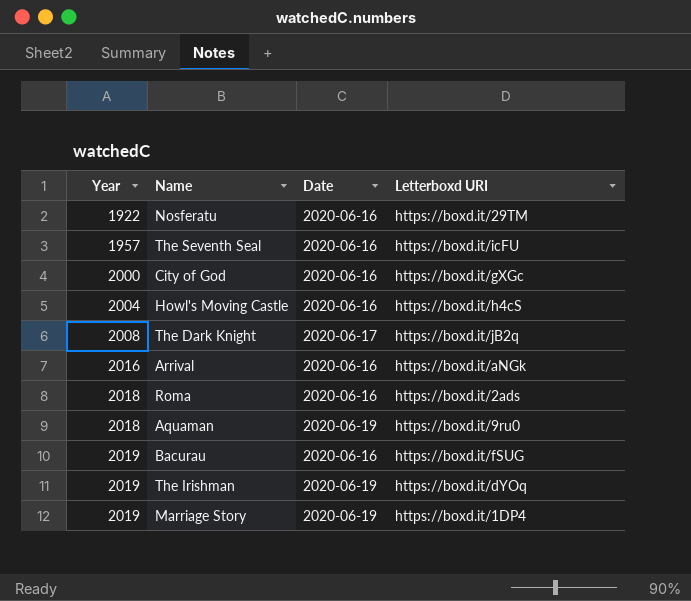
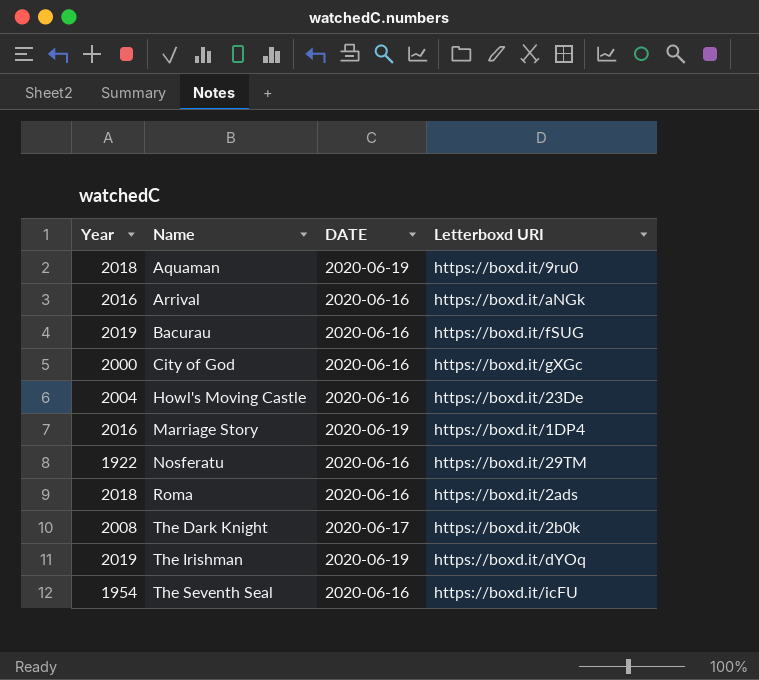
row order: Year ascending -> Name ascending
column name: Date -> DATE
Howl's Moving Castle | Letterboxd URI: https://boxd.it/h4cS -> https://boxd.it/23De
Marriage Story | Year: 2019 -> 2016
The Dark Knight | Letterboxd URI: https://boxd.it/jB2q -> https://boxd.it/2b0k
The Seventh Seal | Year: 1957 -> 1954

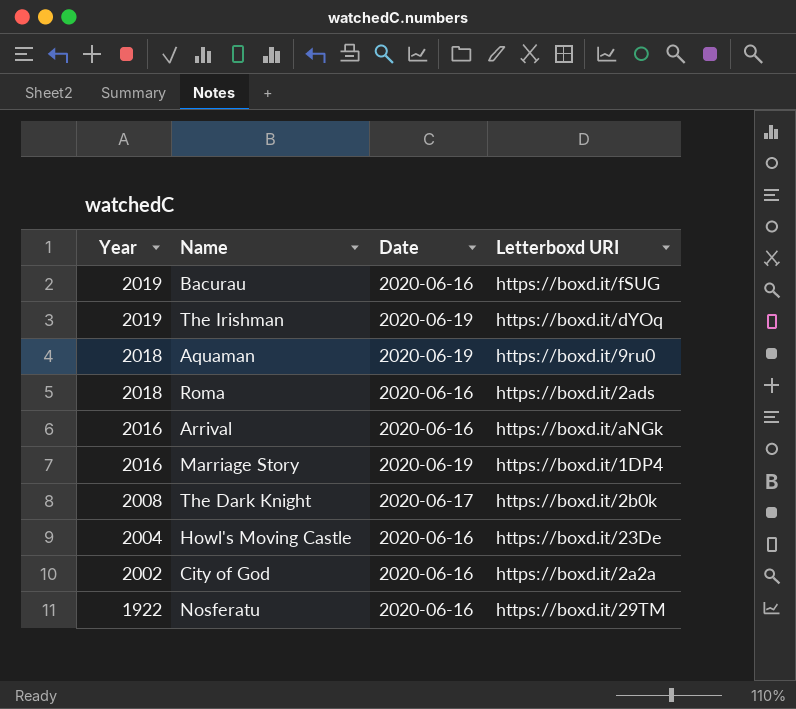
row order: Name ascending -> Year descending
column name: DATE -> Date
row The Seventh Seal: 1954 | 2020-06-16 | https://boxd.it/icFU -> none
City of God | Year: 2000 -> 2002
City of God | Letterboxd URI: https://boxd.it/gXGc -> https://boxd.it/2a2a

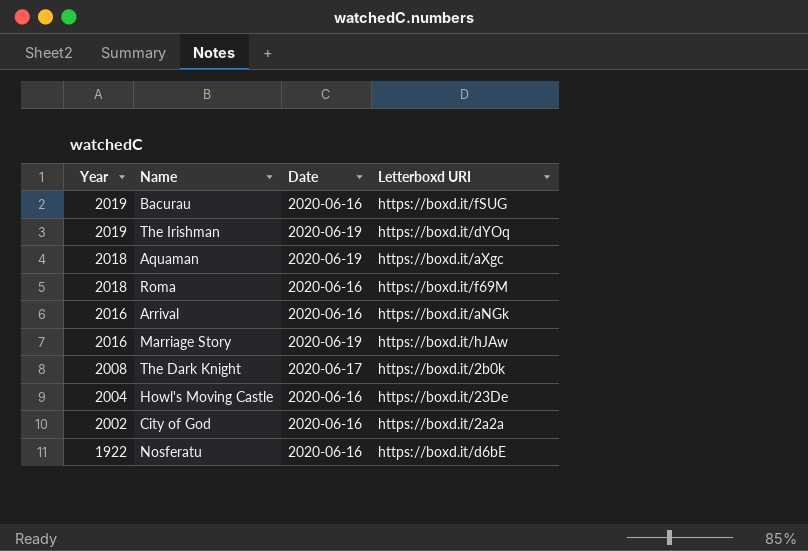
Aquaman | Letterboxd URI: https://boxd.it/9ru0 -> https://boxd.it/aXgc
Roma | Letterboxd URI: https://boxd.it/2ads -> https://boxd.it/f69M
Marriage Story | Letterboxd URI: https://boxd.it/1DP4 -> https://boxd.it/hJAw
Nosferatu | Letterboxd URI: https://boxd.it/29TM -> https://boxd.it/d6bE

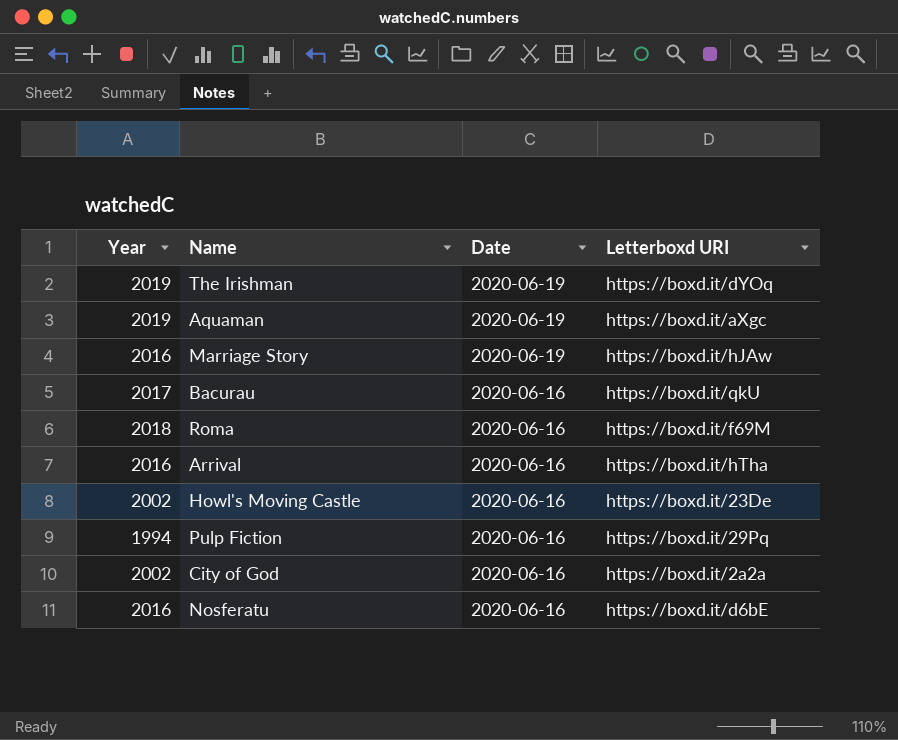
row order: Year descending -> Date descending
row The Dark Knight: 2008 | 2020-06-17 | https://boxd.it/2b0k -> none
Aquaman | Year: 2018 -> 2019
Bacurau | Year: 2019 -> 2017
Bacurau | Letterboxd URI: https://boxd.it/fSUG -> https://boxd.it/qkU
Arrival | Letterboxd URI: https://boxd.it/aNGk -> https://boxd.it/hTha
Howl's Moving Castle | Year: 2004 -> 2002
row Pulp Fiction: none -> 1994 | 2020-06-16 | https://boxd.it/29Pq
Nosferatu | Year: 1922 -> 2016

